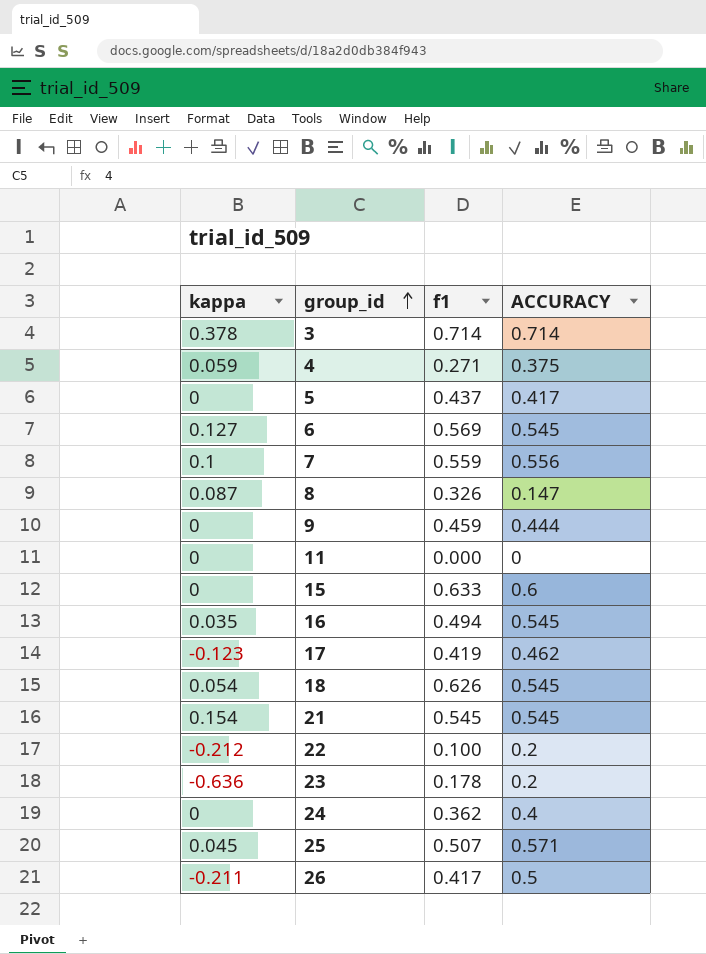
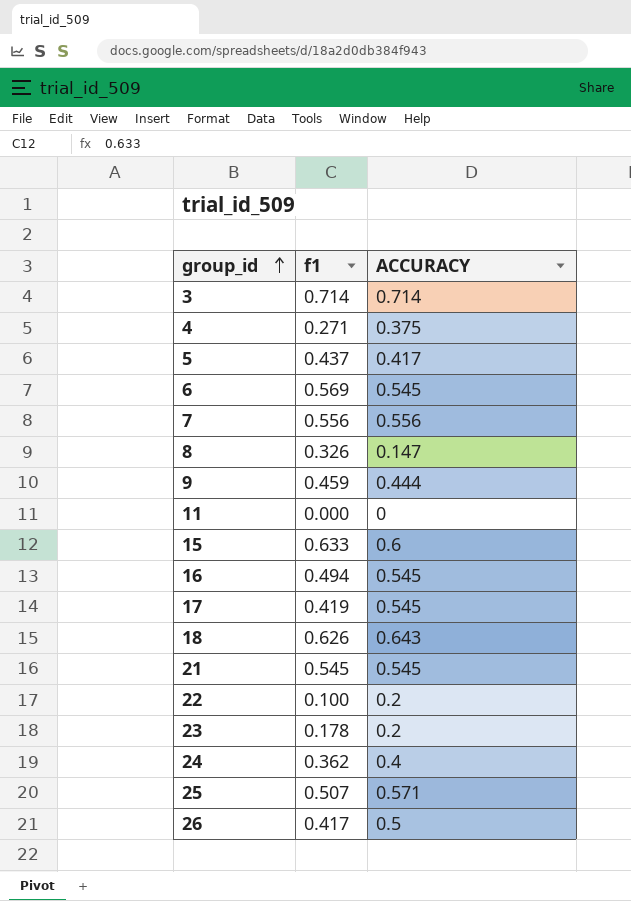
column kappa | position: 1 -> none
7 | f1: 0.559 -> 0.556
17 | ACCURACY: 0.462 -> 0.545
18 | ACCURACY: 0.545 -> 0.643

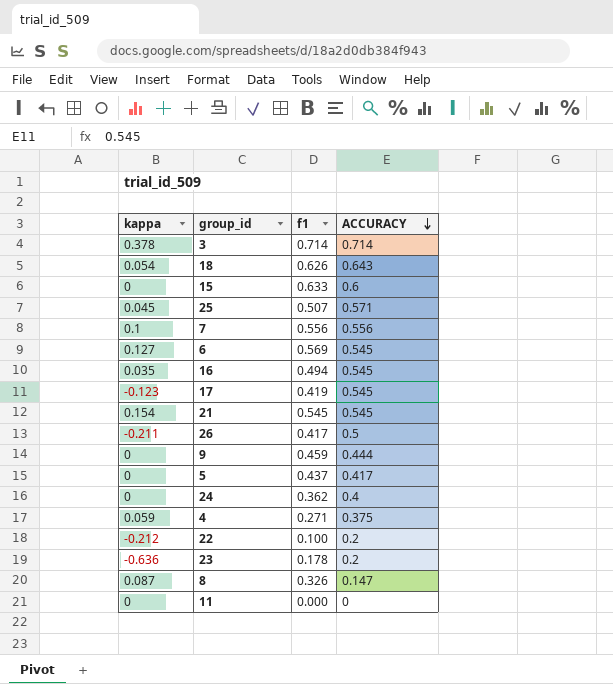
row order: group_id ascending -> ACCURACY descending
column kappa | position: none -> 1

